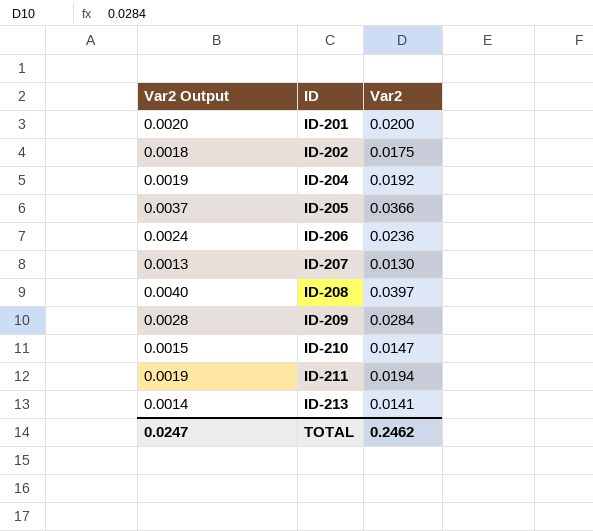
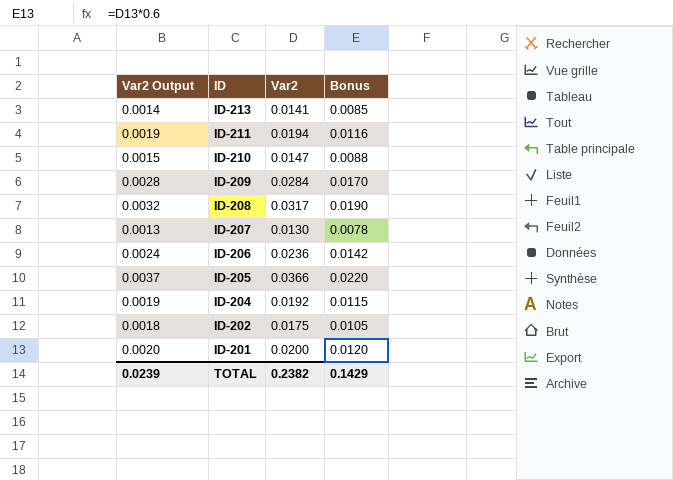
row order: ID ascending -> ID descending
column Bonus | formula: none -> [Var2] * 0.6
ID-208 | Var2 Output: 0.0040 -> 0.0032
ID-208 | Var2: 0.0397 -> 0.0317
TOTAL | Var2 Output: 0.0247 -> 0.0239
TOTAL | Var2: 0.2462 -> 0.2382

